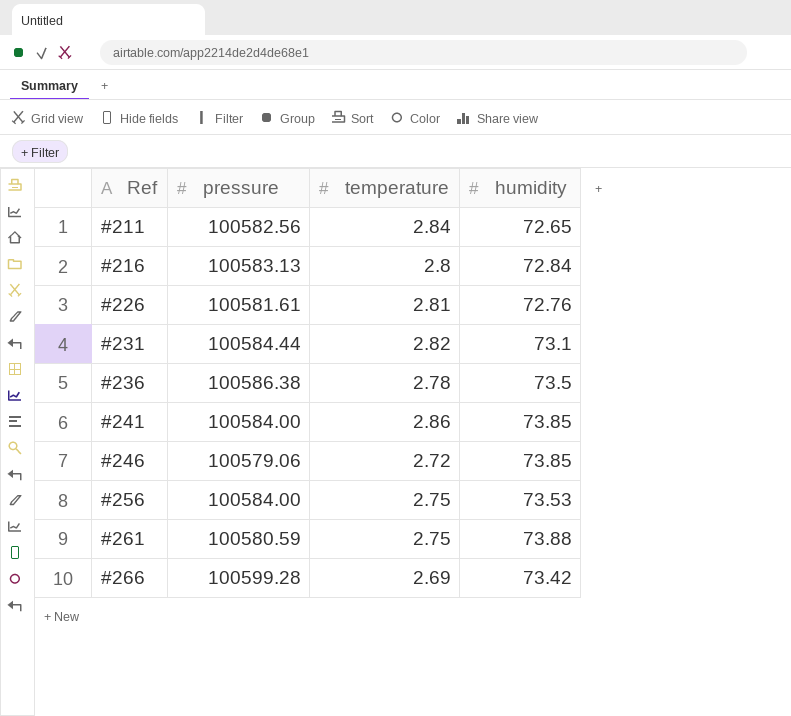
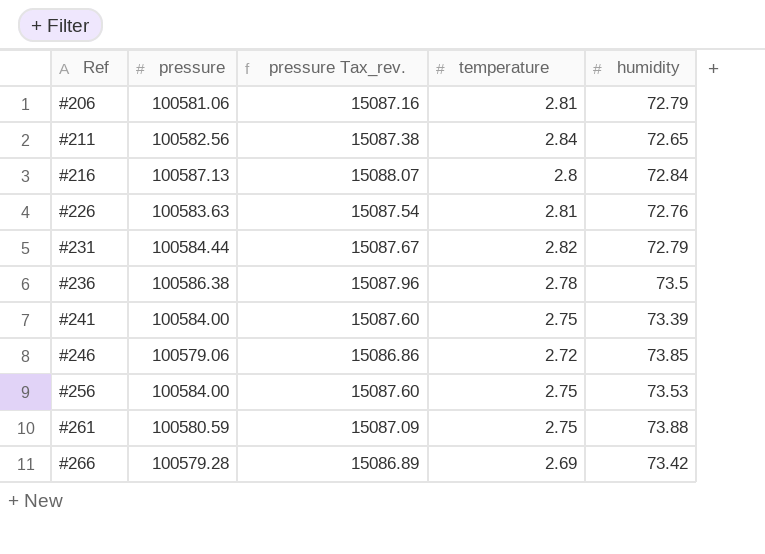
column pressure Tax_rev. | formula: none -> [pressure] * 0.15
row #206: none -> 100581.06 | 15087.16 | 2.81 | 72.79
#216 | pressure: 100583.13 -> 100587.13
#226 | pressure: 100581.61 -> 100583.63
#231 | humidity: 73.1 -> 72.79
#241 | temperature: 2.86 -> 2.75
#241 | humidity: 73.85 -> 73.39
#266 | pressure: 100599.28 -> 100579.28

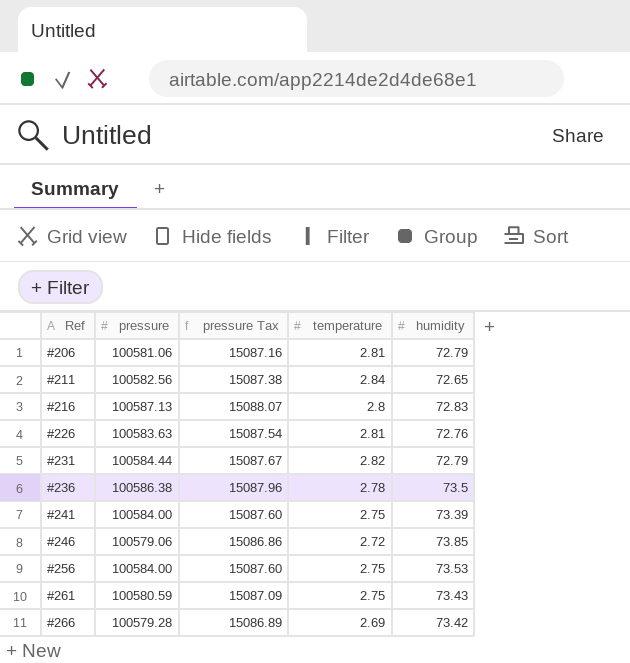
column name: pressure Tax_rev. -> pressure Tax
#216 | humidity: 72.84 -> 72.83
#261 | humidity: 73.88 -> 73.43

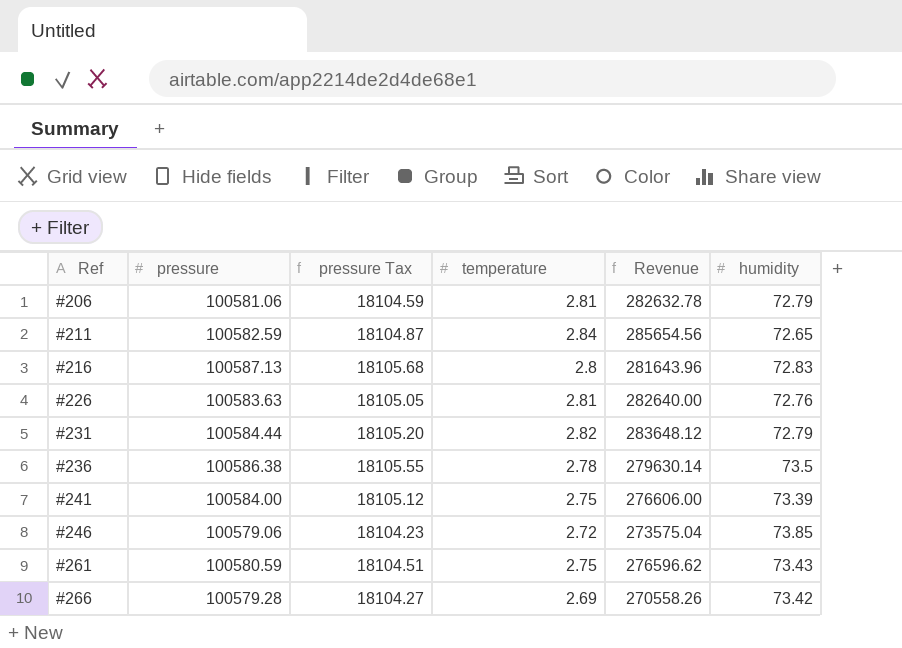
column pressure Tax | formula: [pressure] * 0.15 -> [pressure] * 0.18
column Revenue | formula: none -> [pressure] * [temperature]
row #256: 100584.00 | 15087.60 | 2.75 | 73.53 -> none
#211 | pressure: 100582.56 -> 100582.59

